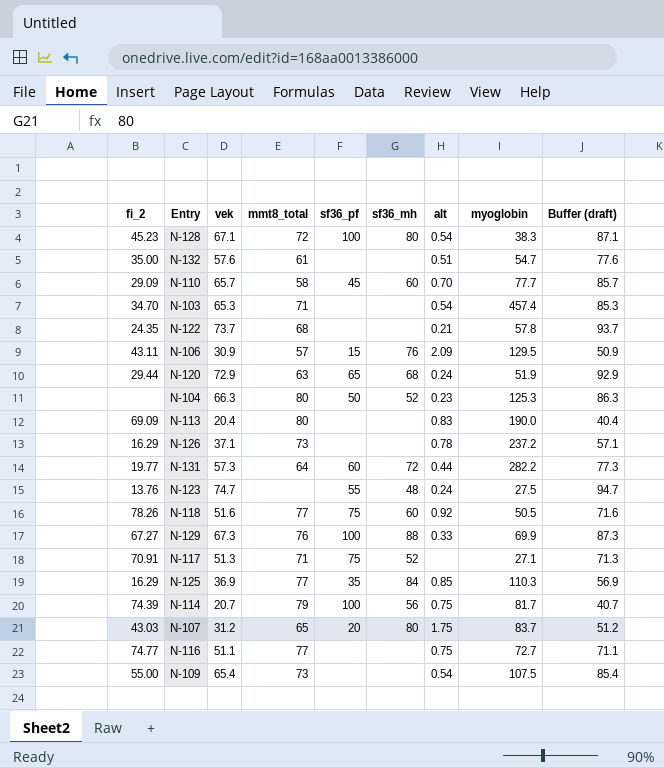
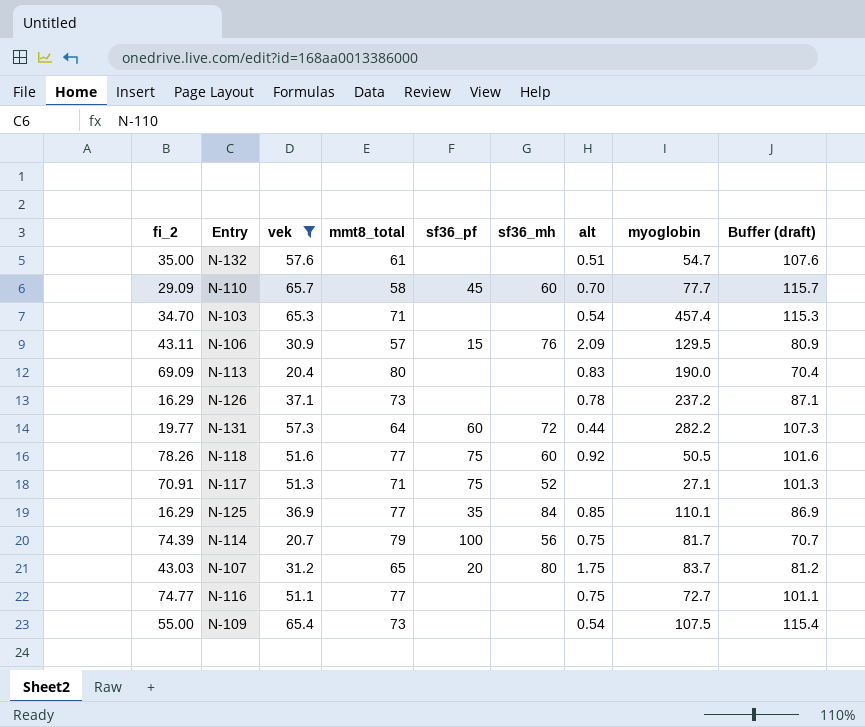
filter: none -> vek <= 65.7
column Buffer (draft) | formula: [vek] + 20 -> [vek] + 50
N-125 | myoglobin: 110.3 -> 110.1

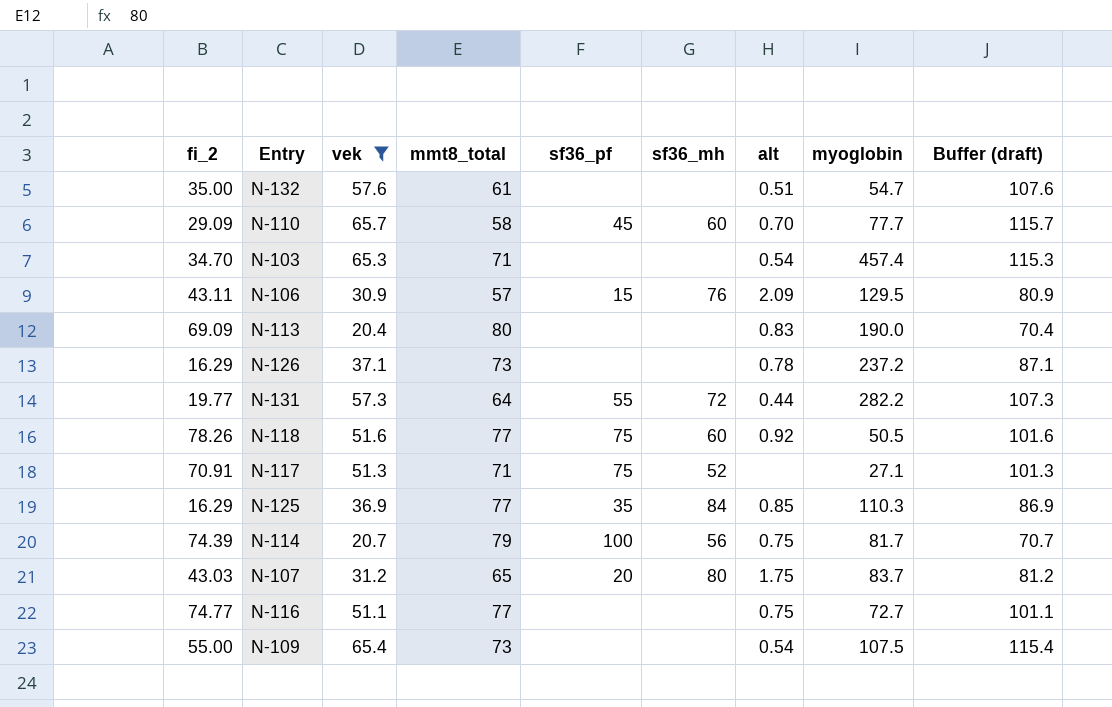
N-131 | sf36_pf: 60 -> 55
N-125 | myoglobin: 110.1 -> 110.3

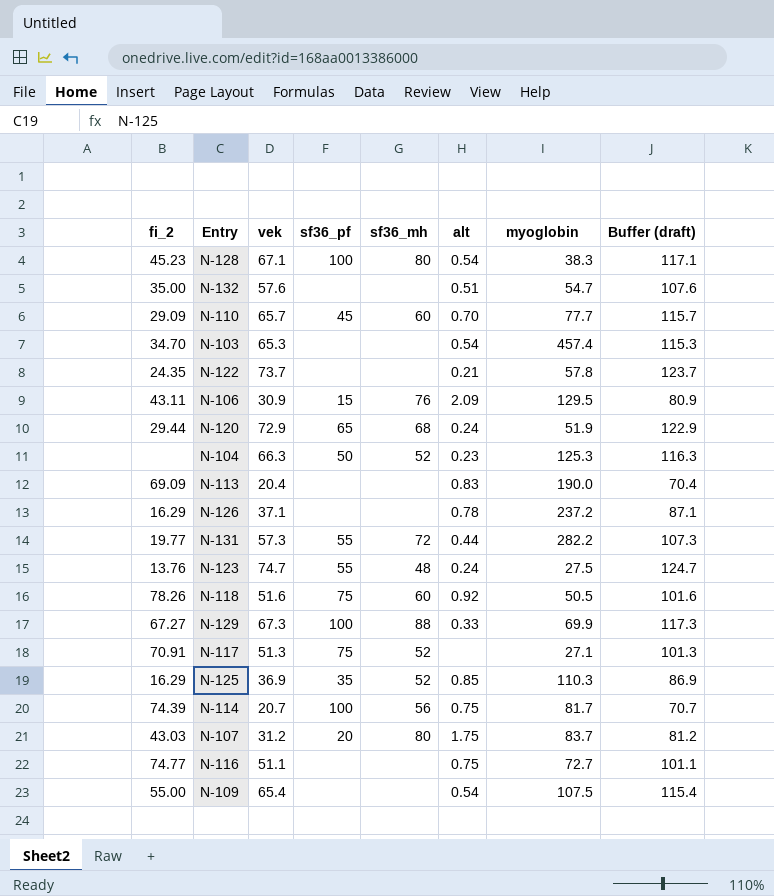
filter: vek <= 65.7 -> none
column mmt8_total | position: 4 -> none
N-125 | sf36_mh: 84 -> 52

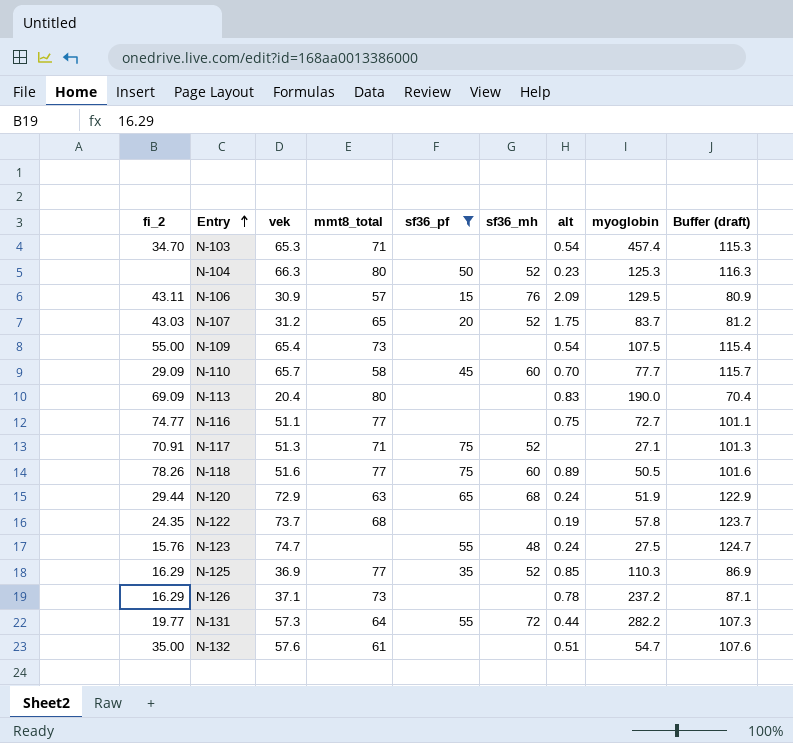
filter: none -> sf36_pf != 100
row order: none -> Entry ascending
column mmt8_total | position: none -> 4
N-107 | sf36_mh: 80 -> 52
N-118 | alt: 0.92 -> 0.89
N-122 | alt: 0.21 -> 0.19
N-123 | fi_2: 13.76 -> 15.76

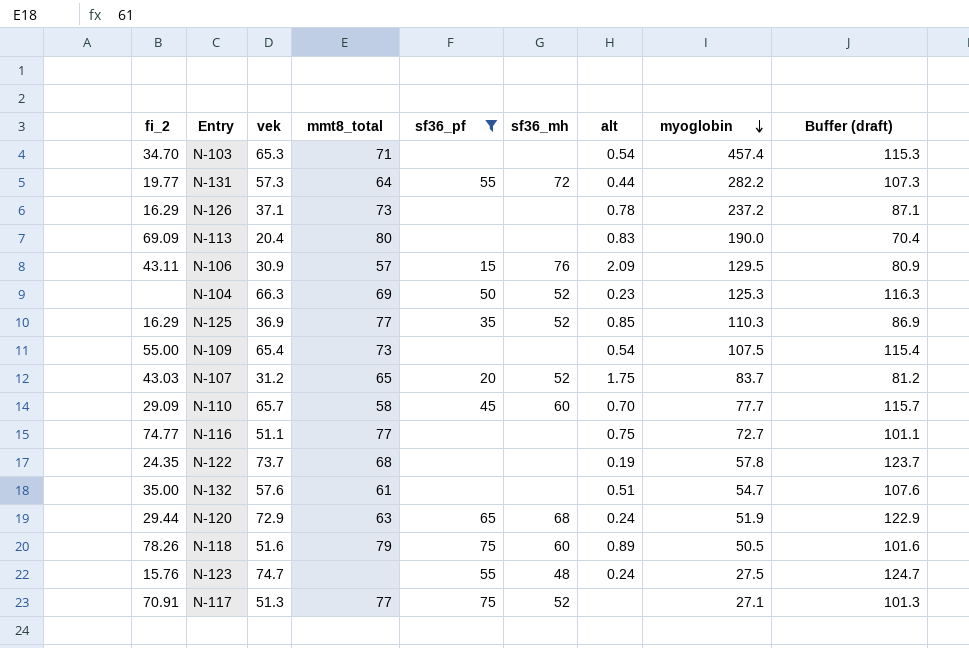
row order: Entry ascending -> myoglobin descending
N-104 | mmt8_total: 80 -> 69
N-118 | mmt8_total: 77 -> 79
N-117 | mmt8_total: 71 -> 77

